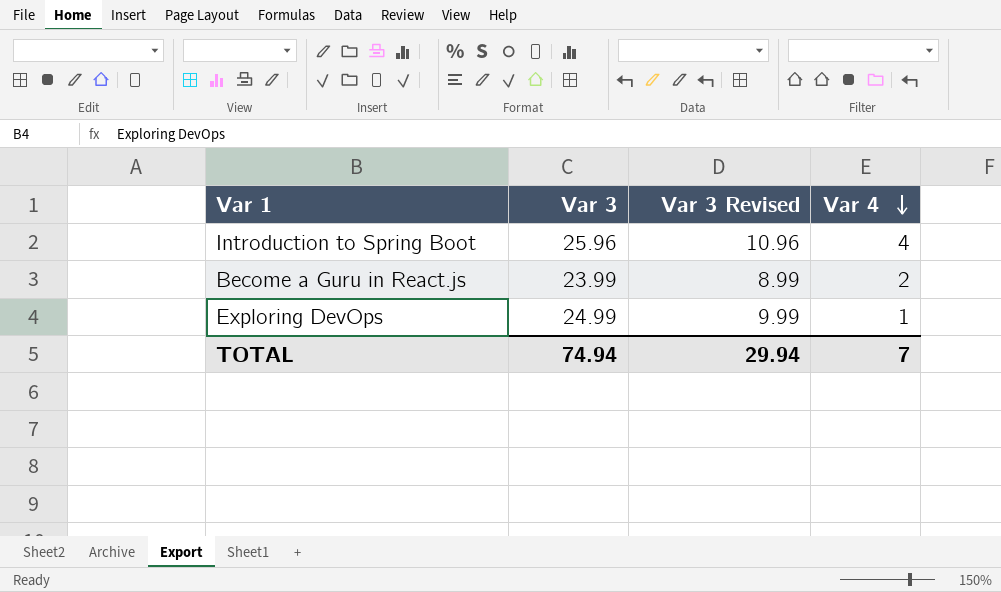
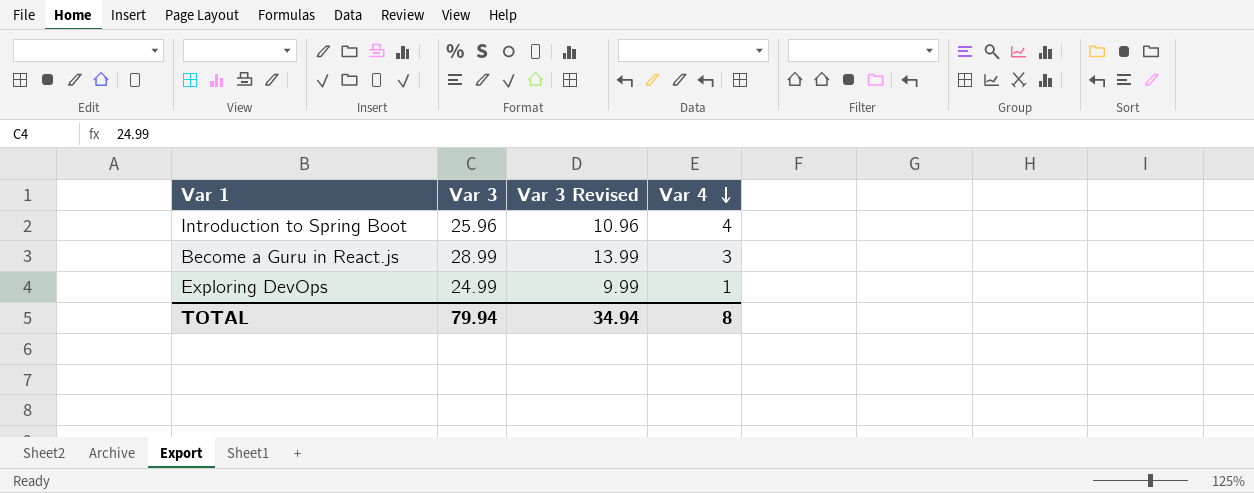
Become a Guru in React.js | Var 3: 23.99 -> 28.99
Become a Guru in React.js | Var 3 Revised: 8.99 -> 13.99
Become a Guru in React.js | Var 4: 2 -> 3
TOTAL | Var 3: 74.94 -> 79.94
TOTAL | Var 3 Revised: 29.94 -> 34.94
TOTAL | Var 4: 7 -> 8

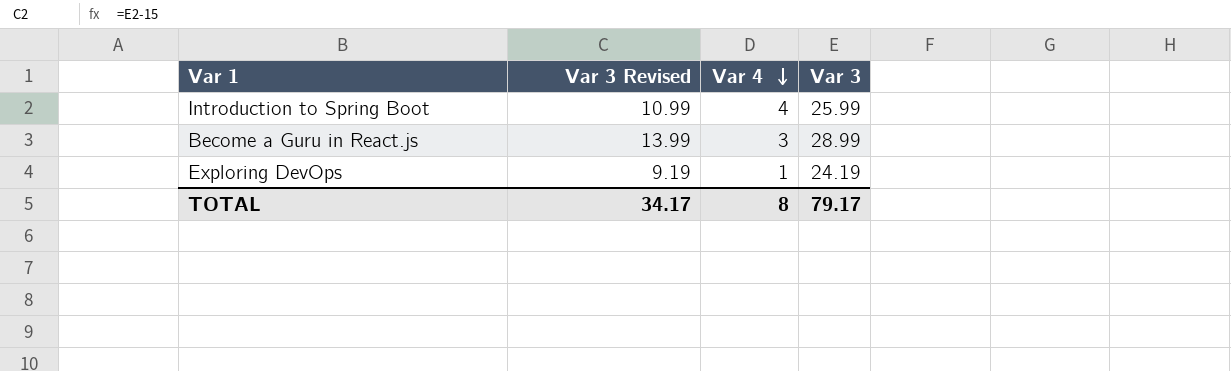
column Var 3 | position: 2 -> 4
Introduction to Spring Boot | Var 3 Revised: 10.96 -> 10.99
Introduction to Spring Boot | Var 3: 25.96 -> 25.99
Exploring DevOps | Var 3 Revised: 9.99 -> 9.19
Exploring DevOps | Var 3: 24.99 -> 24.19
TOTAL | Var 3 Revised: 34.94 -> 34.17
TOTAL | Var 3: 79.94 -> 79.17

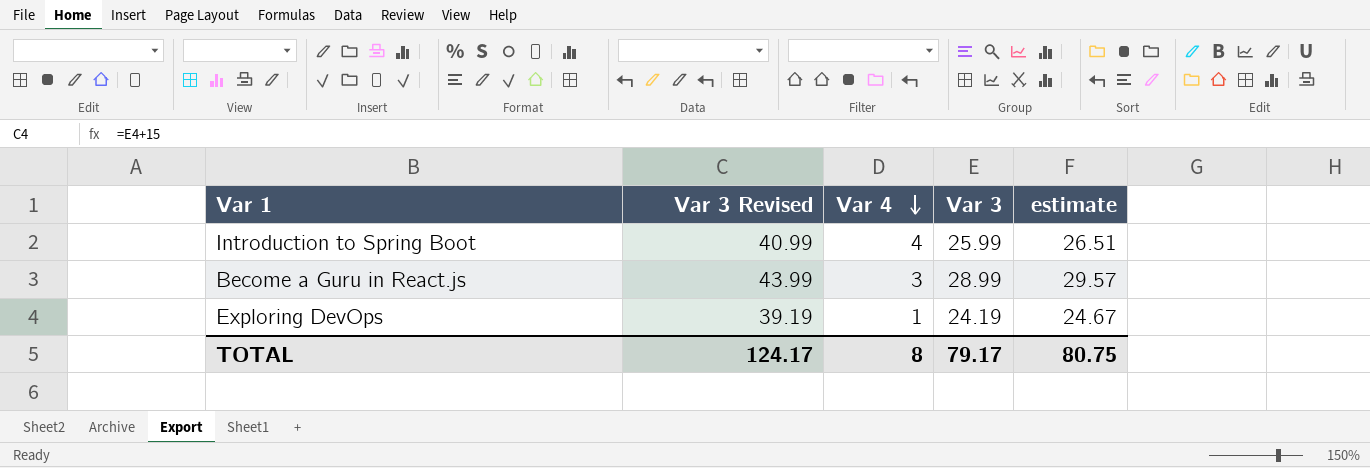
column Var 3 Revised | formula: [Var 3] - 15 -> [Var 3] + 15
column estimate | formula: none -> [Var 3] * 1.02
TOTAL | Var 3 Revised: 34.17 -> 124.17

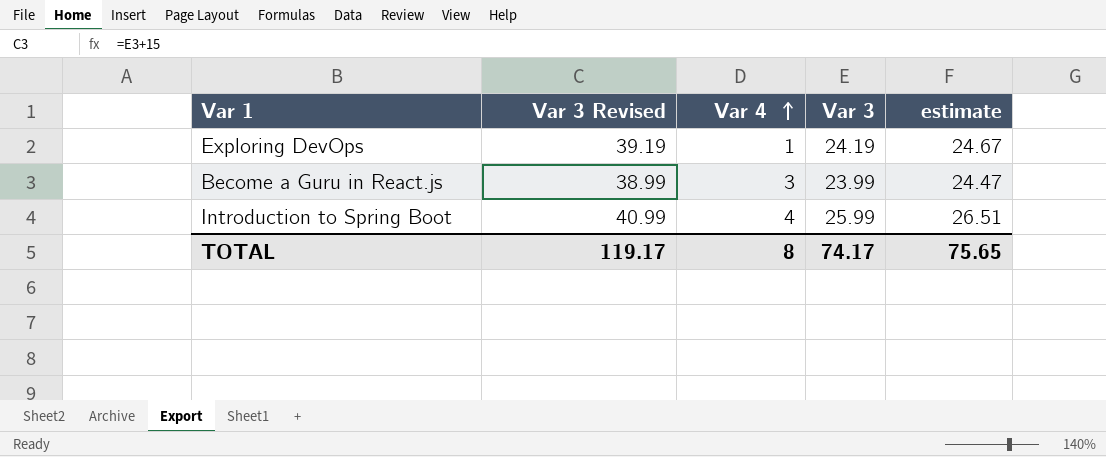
row order: Var 4 descending -> Var 4 ascending
Become a Guru in React.js | Var 3 Revised: 43.99 -> 38.99
Become a Guru in React.js | Var 3: 28.99 -> 23.99
Become a Guru in React.js | estimate: 29.57 -> 24.47
TOTAL | Var 3 Revised: 124.17 -> 119.17
TOTAL | Var 3: 79.17 -> 74.17
TOTAL | estimate: 80.75 -> 75.65

